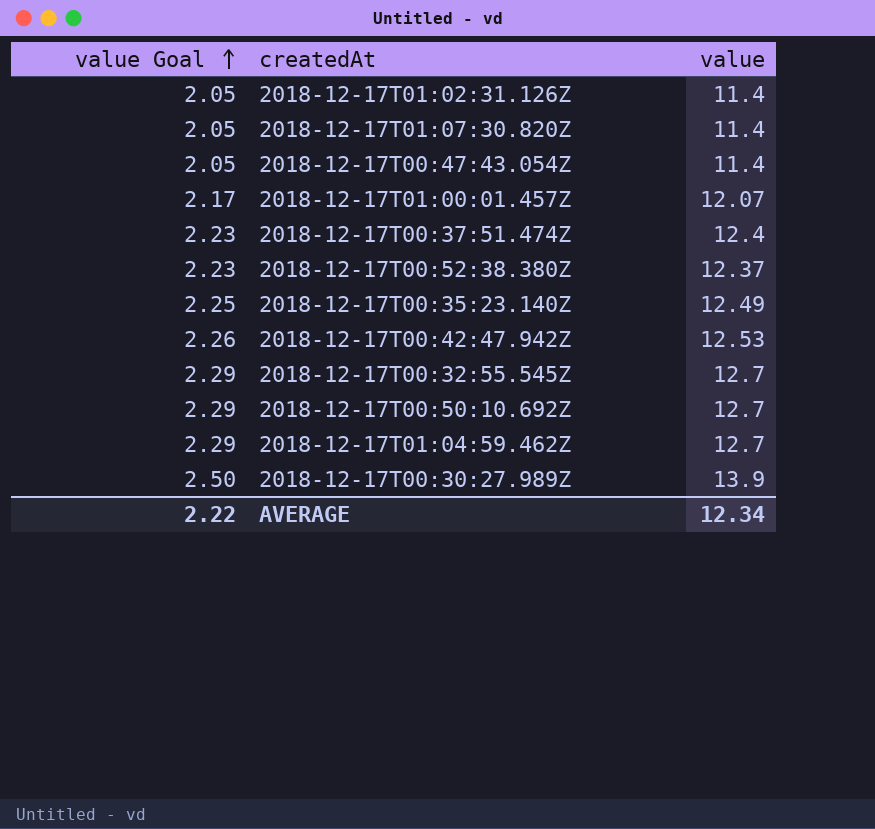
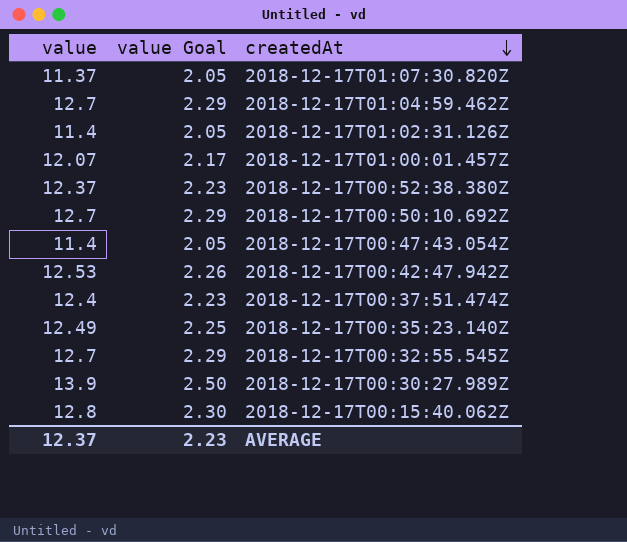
row order: value Goal ascending -> createdAt descending
column value | position: 3 -> 1
2018-12-17T01:07:30.820Z | value: 11.4 -> 11.37
row 2018-12-17T00:15:40.062Z: none -> 12.8 | 2.30
AVERAGE | value: 12.34 -> 12.37
AVERAGE | value Goal: 2.22 -> 2.23

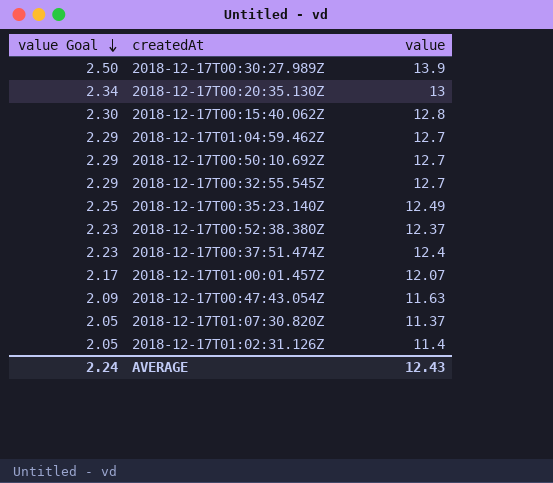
row order: createdAt descending -> value Goal descending
column value | position: 1 -> 3
row 2018-12-17T00:42:47.942Z: 12.53 | 2.26 -> none
row 2018-12-17T00:20:35.130Z: none -> 2.34 | 13
2018-12-17T00:47:43.054Z | value Goal: 2.05 -> 2.09
2018-12-17T00:47:43.054Z | value: 11.4 -> 11.63
AVERAGE | value Goal: 2.23 -> 2.24
AVERAGE | value: 12.37 -> 12.43

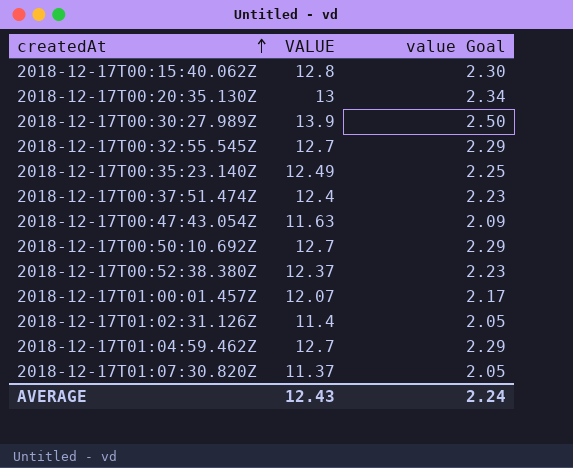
row order: value Goal descending -> createdAt ascending
column name: value -> VALUE
column value Goal | position: 1 -> 3

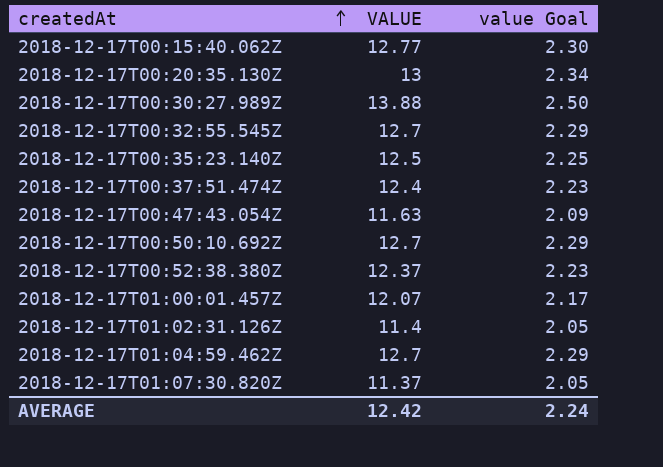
2018-12-17T00:15:40.062Z | VALUE: 12.8 -> 12.77
2018-12-17T00:30:27.989Z | VALUE: 13.9 -> 13.88
2018-12-17T00:35:23.140Z | VALUE: 12.49 -> 12.5
AVERAGE | VALUE: 12.43 -> 12.42

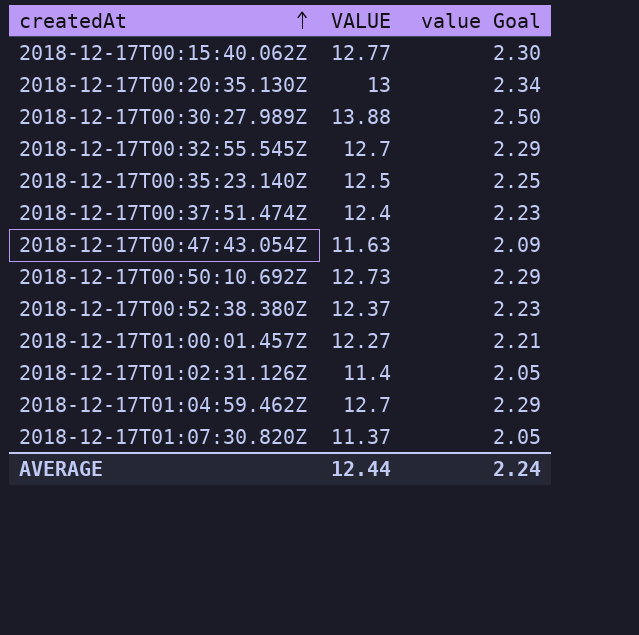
2018-12-17T00:50:10.692Z | VALUE: 12.7 -> 12.73
2018-12-17T01:00:01.457Z | VALUE: 12.07 -> 12.27
2018-12-17T01:00:01.457Z | value Goal: 2.17 -> 2.21
AVERAGE | VALUE: 12.42 -> 12.44

